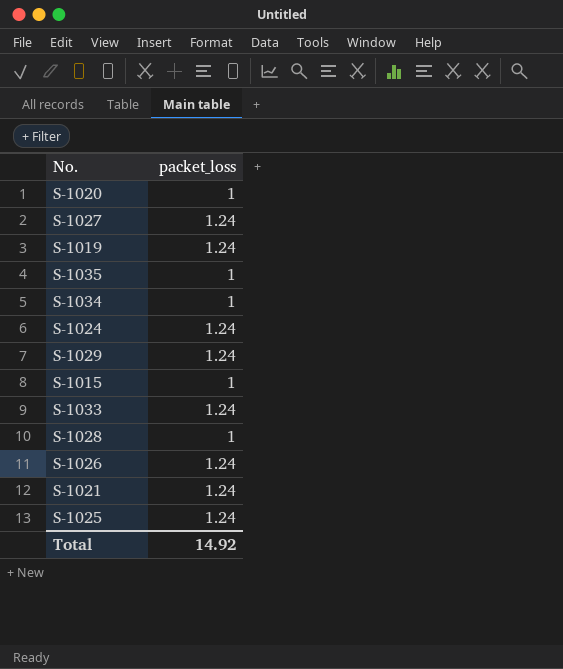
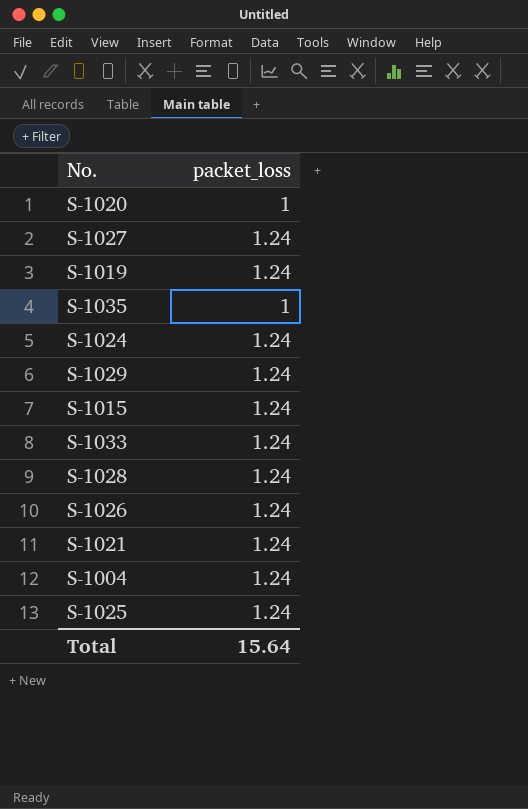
row S-1034: 1 -> none
S-1015 | packet_loss: 1 -> 1.24
S-1028 | packet_loss: 1 -> 1.24
row S-1004: none -> 1.24
Total | packet_loss: 14.92 -> 15.64

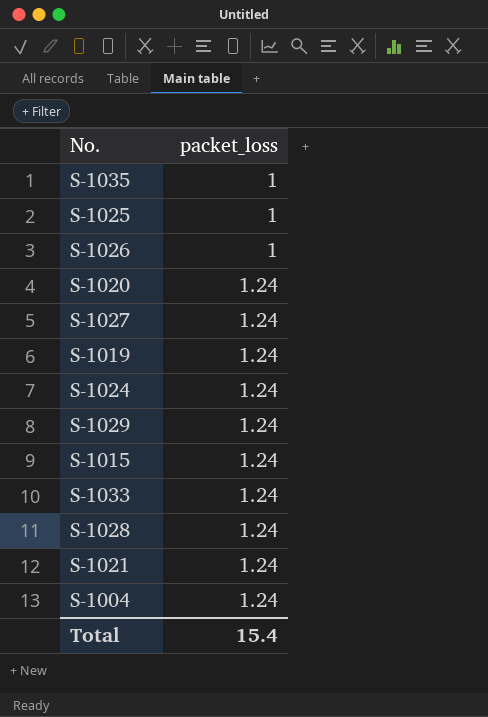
row order: none -> packet_loss ascending
S-1025 | packet_loss: 1.24 -> 1
S-1026 | packet_loss: 1.24 -> 1
S-1020 | packet_loss: 1 -> 1.24
Total | packet_loss: 15.64 -> 15.4

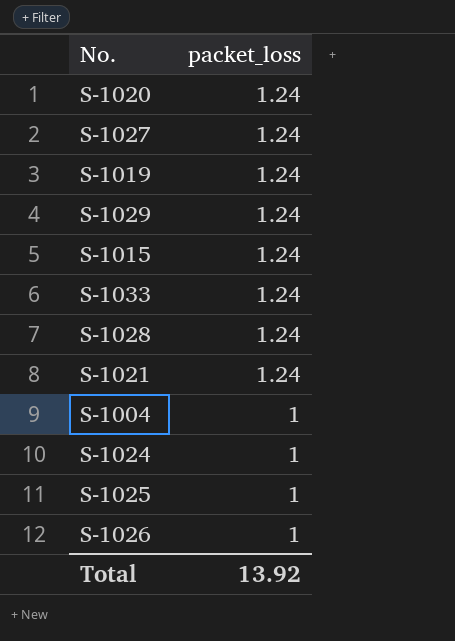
row order: packet_loss ascending -> packet_loss descending
row S-1035: 1 -> none
S-1004 | packet_loss: 1.24 -> 1
S-1024 | packet_loss: 1.24 -> 1
Total | packet_loss: 15.4 -> 13.92

